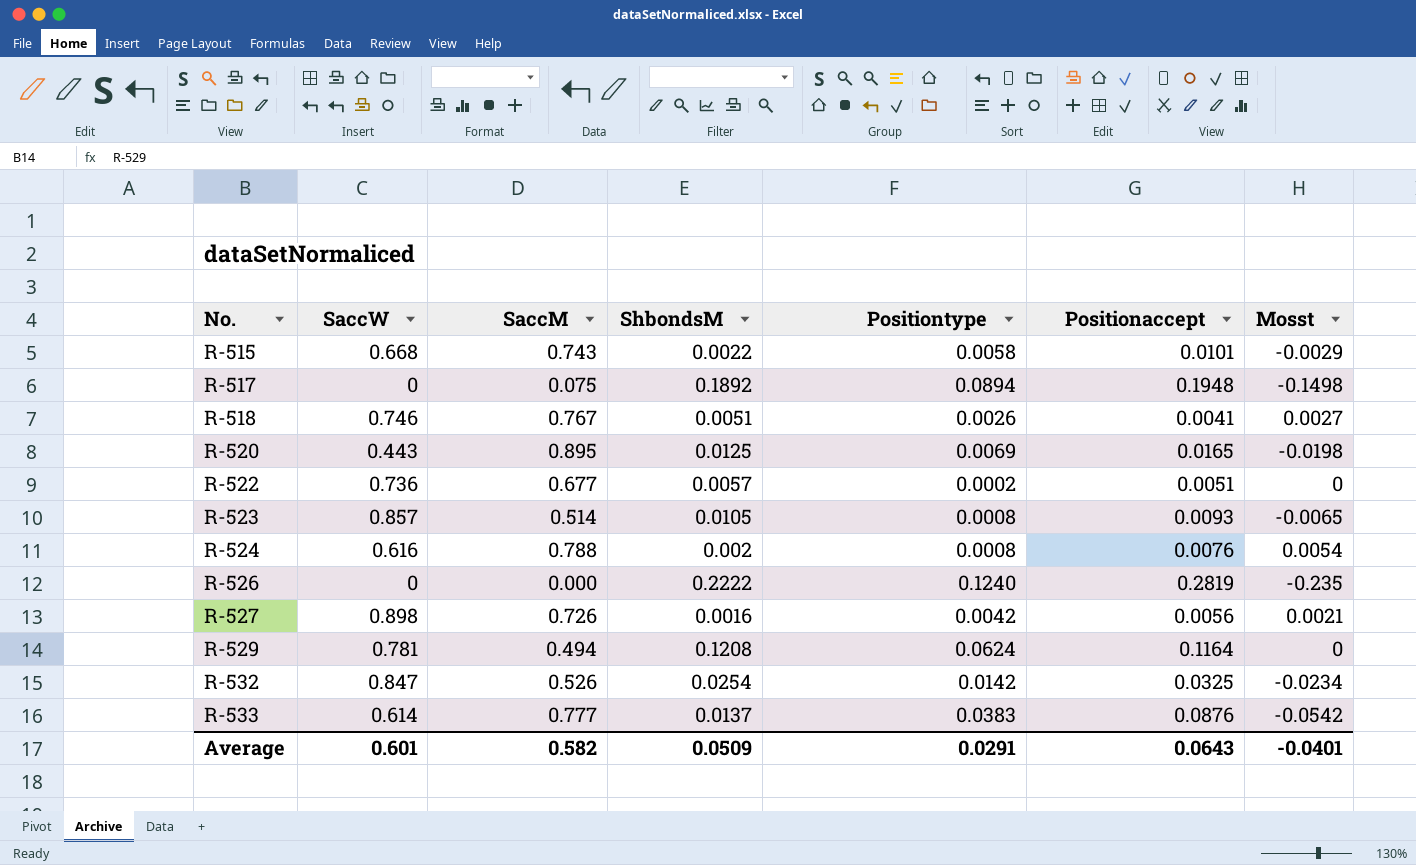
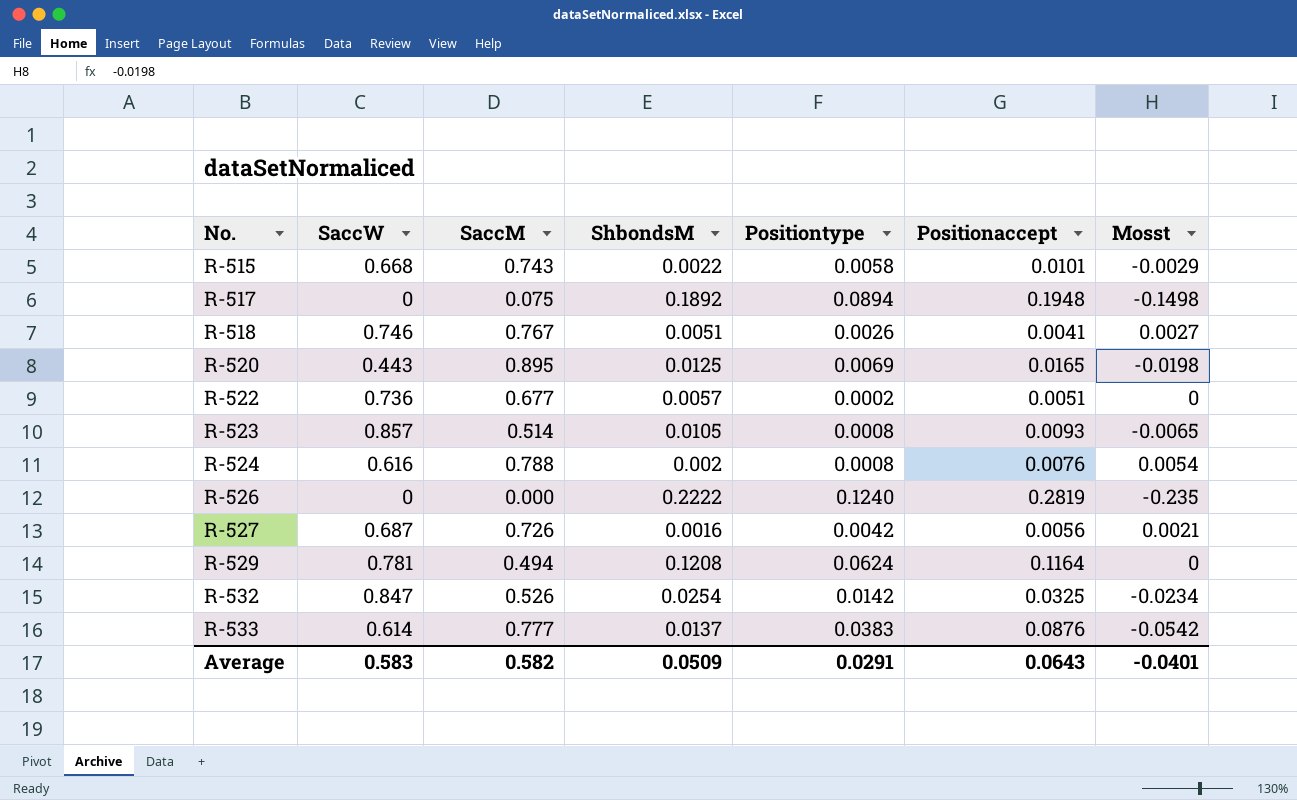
R-527 | SaccW: 0.898 -> 0.687
Average | SaccW: 0.601 -> 0.583

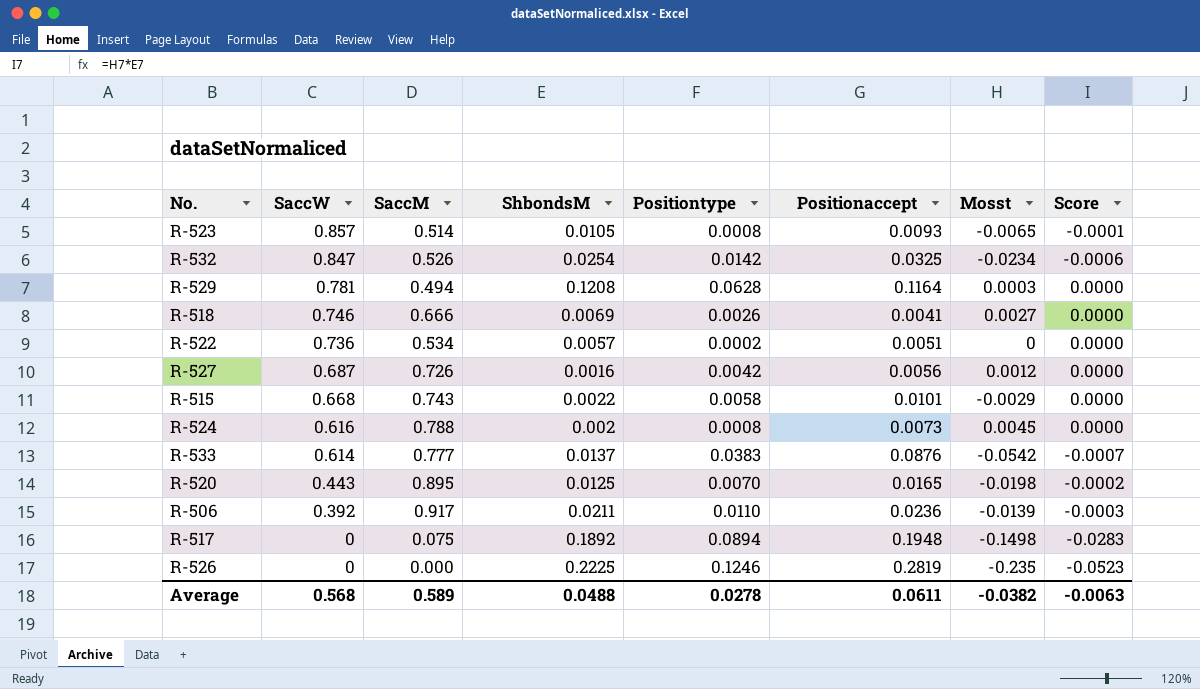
row order: No. ascending -> SaccW descending
column Score | formula: none -> [ShbondsM] * [Mosst]
R-529 | Positiontype: 0.0624 -> 0.0628
R-529 | Mosst: 0 -> 0.0003
R-518 | SaccM: 0.767 -> 0.666
R-518 | ShbondsM: 0.0051 -> 0.0069
R-522 | SaccM: 0.677 -> 0.534
R-527 | Mosst: 0.0021 -> 0.0012
R-524 | Positionaccept: 0.0076 -> 0.0073
R-524 | Mosst: 0.0054 -> 0.0045
R-520 | Positiontype: 0.0069 -> 0.0070
row R-506: none -> 0.392 | 0.917 | 0.0211 | 0.0110 | 0.0236 | -0.0139 | -0.0003
R-526 | ShbondsM: 0.2222 -> 0.2225
R-526 | Positiontype: 0.1240 -> 0.1246
Average | SaccW: 0.583 -> 0.568
Average | SaccM: 0.582 -> 0.589
Average | ShbondsM: 0.0509 -> 0.0488
Average | Positiontype: 0.0291 -> 0.0278
Average | Positionaccept: 0.0643 -> 0.0611
Average | Mosst: -0.0401 -> -0.0382

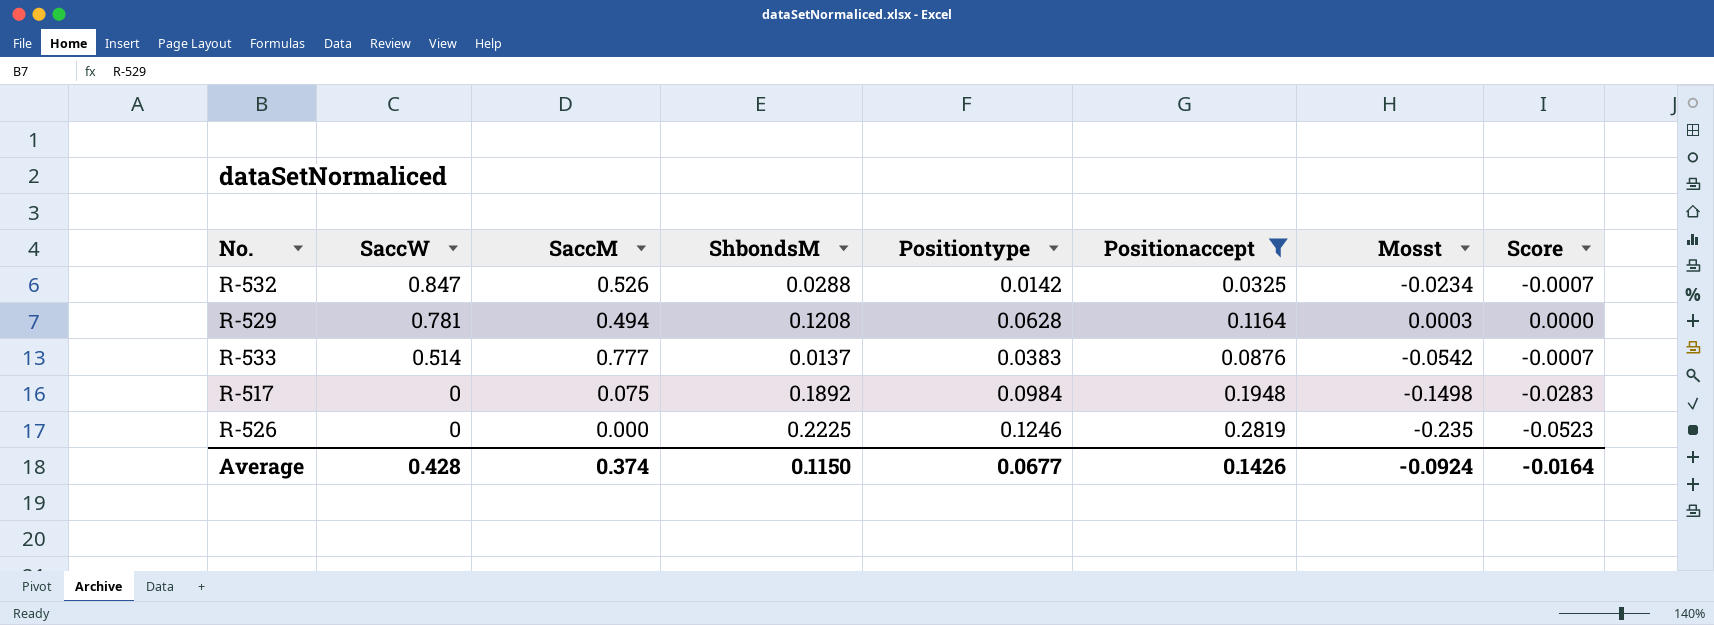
filter: none -> Positionaccept >= 0.0325
R-532 | ShbondsM: 0.0254 -> 0.0288
R-532 | Score: -0.0006 -> -0.0007
R-533 | SaccW: 0.614 -> 0.514
R-517 | Positiontype: 0.0894 -> 0.0984
Average | SaccW: 0.568 -> 0.428
Average | SaccM: 0.589 -> 0.374
Average | ShbondsM: 0.0488 -> 0.1150
Average | Positiontype: 0.0278 -> 0.0677
Average | Positionaccept: 0.0611 -> 0.1426
Average | Mosst: -0.0382 -> -0.0924
Average | Score: -0.0063 -> -0.0164

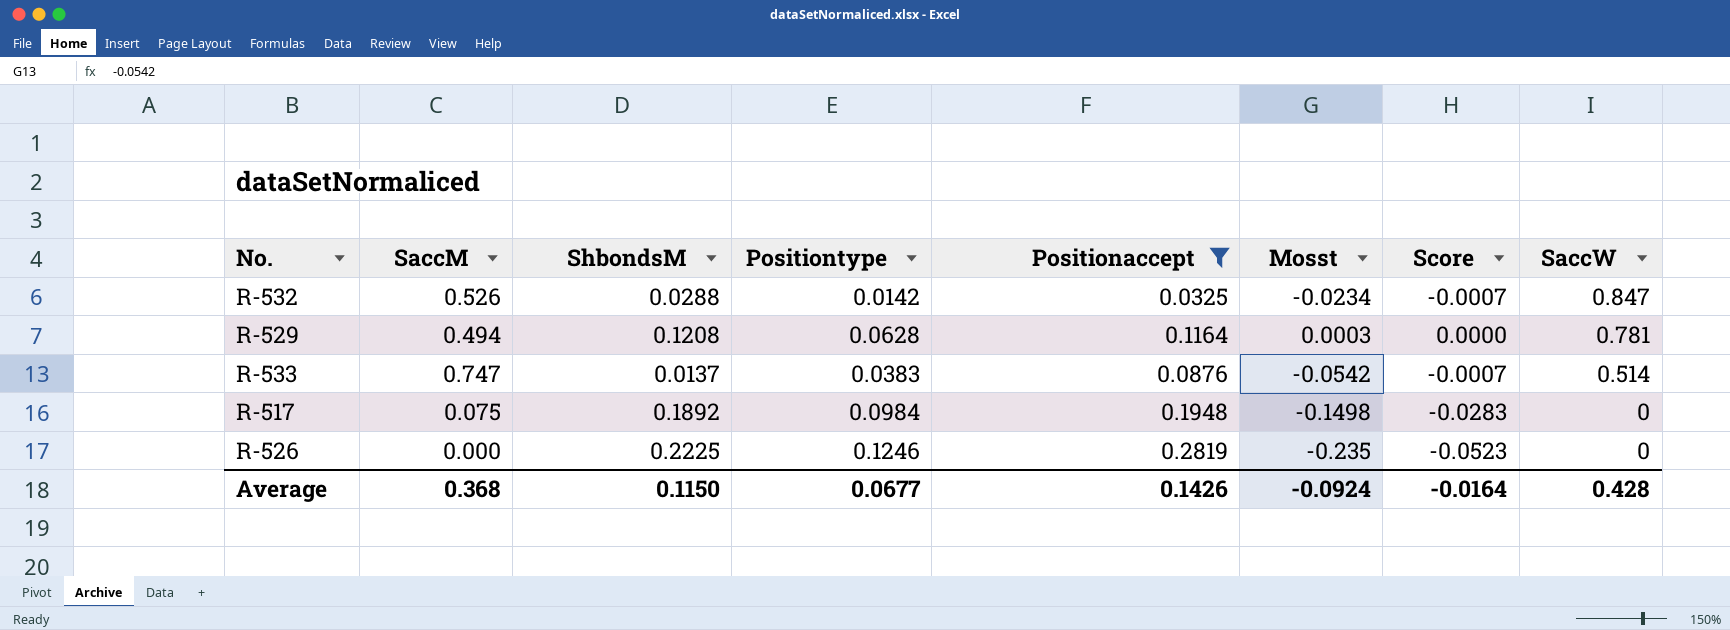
column SaccW | position: 2 -> 8
R-533 | SaccM: 0.777 -> 0.747
Average | SaccM: 0.374 -> 0.368

